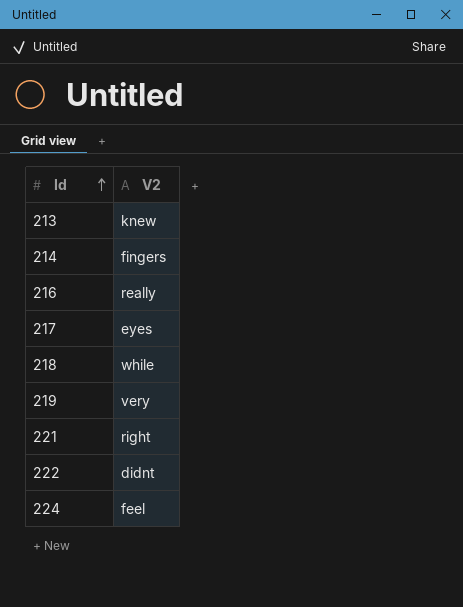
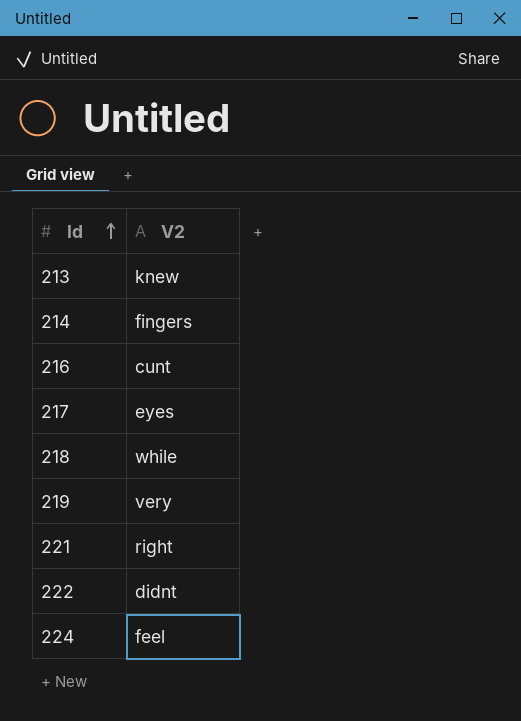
216 | V2: really -> cunt

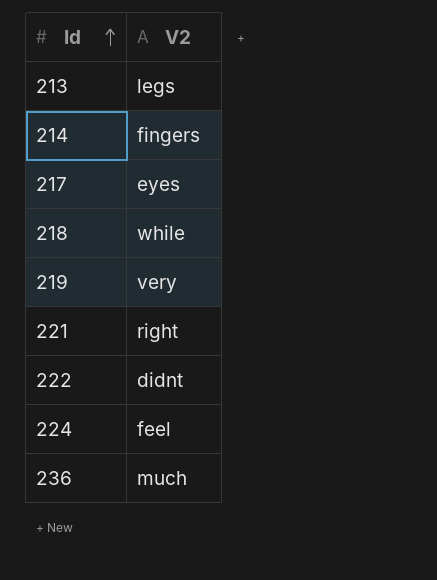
row 216: cunt -> none
213 | V2: knew -> legs
row 236: none -> much

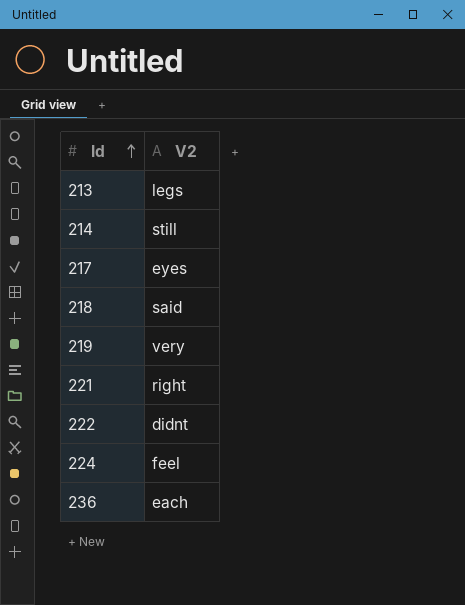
214 | V2: fingers -> still
218 | V2: while -> said
236 | V2: much -> each

